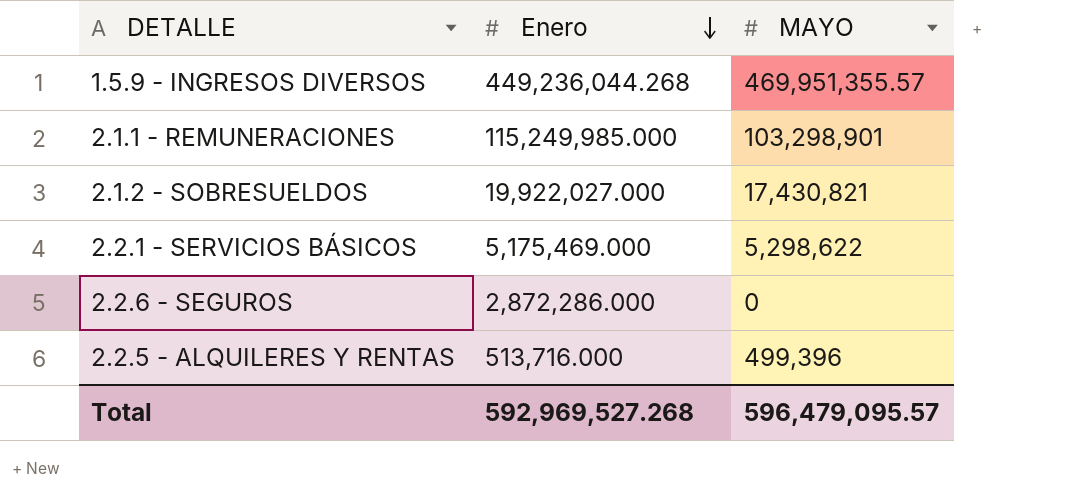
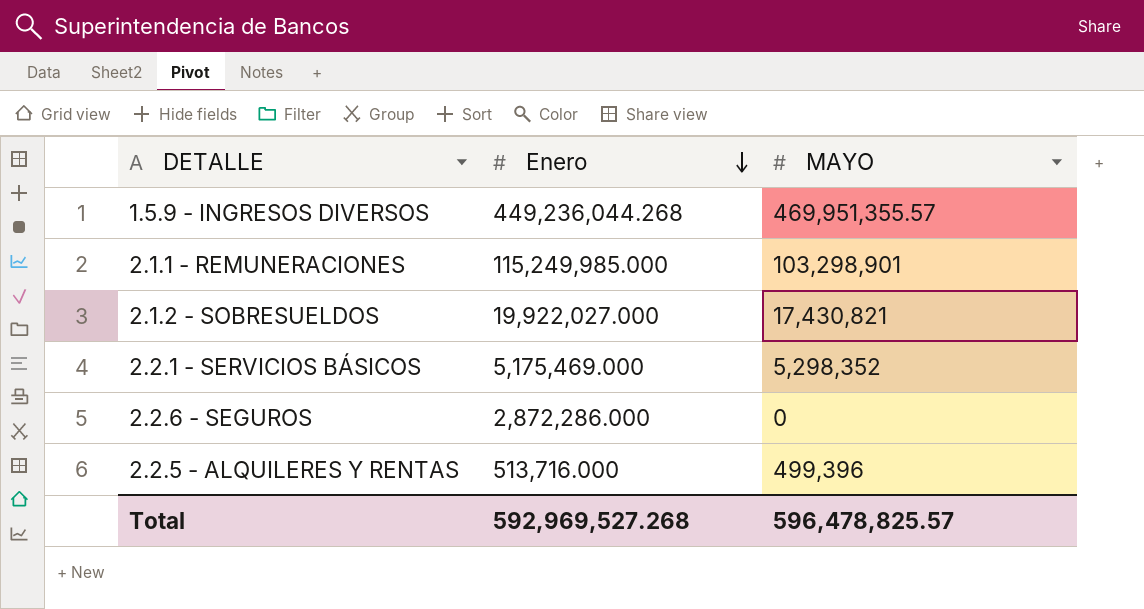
2.2.1 - SERVICIOS BÁSICOS | MAYO: 5,298,622 -> 5,298,352
Total | MAYO: 596,479,095.57 -> 596,478,825.57

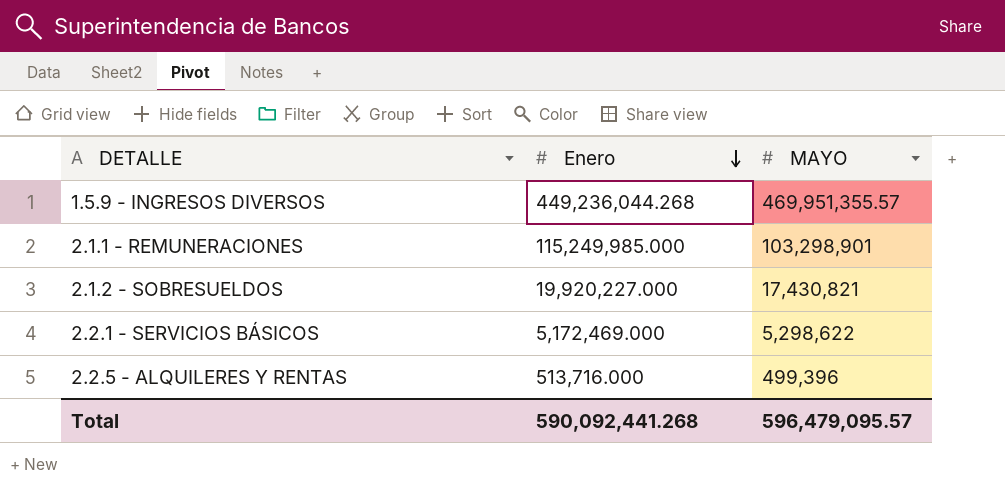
row 2.2.6 - SEGUROS: 2,872,286.000 | 0 -> none
2.1.2 - SOBRESUELDOS | Enero: 19,922,027.000 -> 19,920,227.000
2.2.1 - SERVICIOS BÁSICOS | Enero: 5,175,469.000 -> 5,172,469.000
2.2.1 - SERVICIOS BÁSICOS | MAYO: 5,298,352 -> 5,298,622
Total | Enero: 592,969,527.268 -> 590,092,441.268
Total | MAYO: 596,478,825.57 -> 596,479,095.57

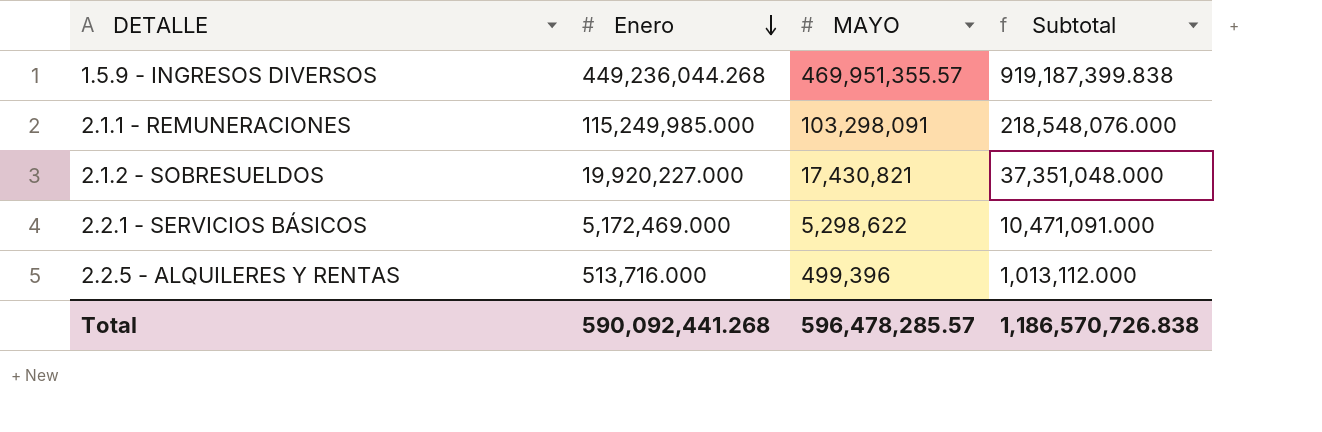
column Subtotal | formula: none -> [Enero] + [MAYO]
2.1.1 - REMUNERACIONES | MAYO: 103,298,901 -> 103,298,091
Total | MAYO: 596,479,095.57 -> 596,478,285.57

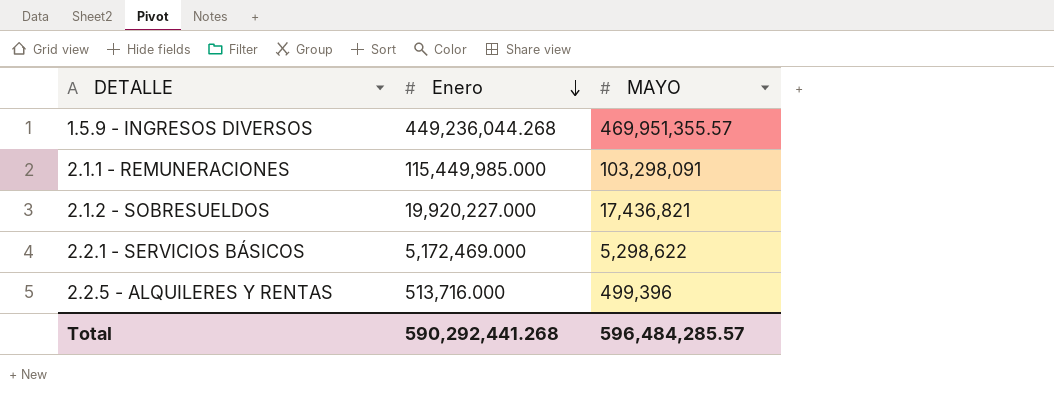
column Subtotal | formula: [Enero] + [MAYO] -> none
2.1.1 - REMUNERACIONES | Enero: 115,249,985.000 -> 115,449,985.000
2.1.2 - SOBRESUELDOS | MAYO: 17,430,821 -> 17,436,821
Total | Enero: 590,092,441.268 -> 590,292,441.268
Total | MAYO: 596,478,285.57 -> 596,484,285.57

